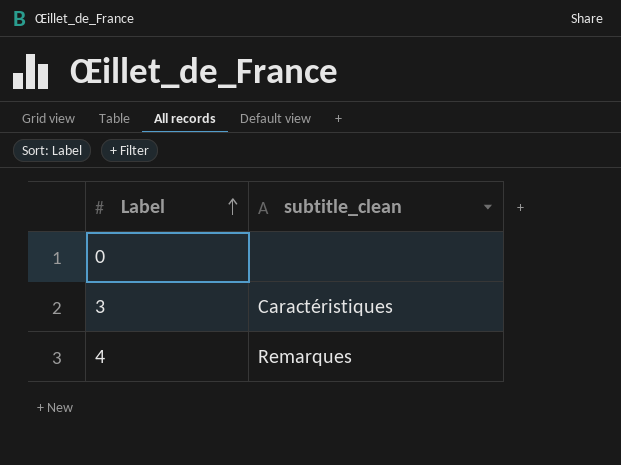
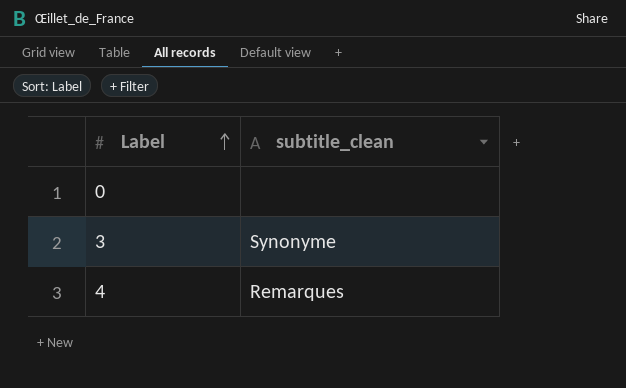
3 | subtitle_clean: Caractéristiques -> Synonyme

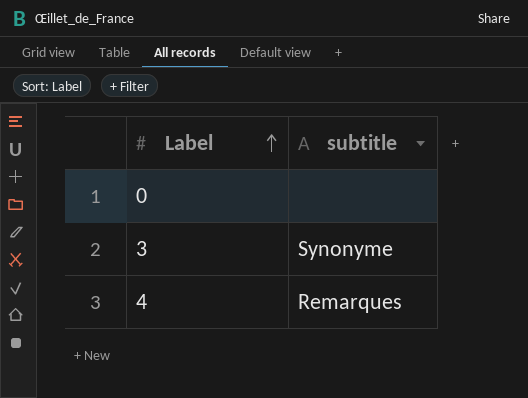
column name: subtitle_clean -> subtitle

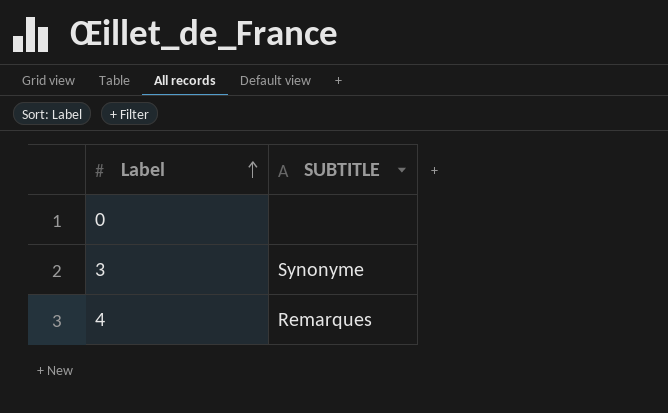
column name: subtitle -> SUBTITLE

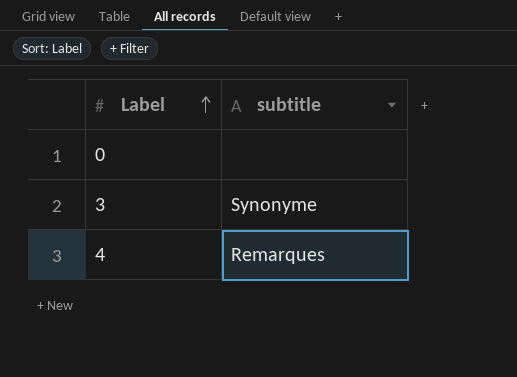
column name: SUBTITLE -> subtitle

